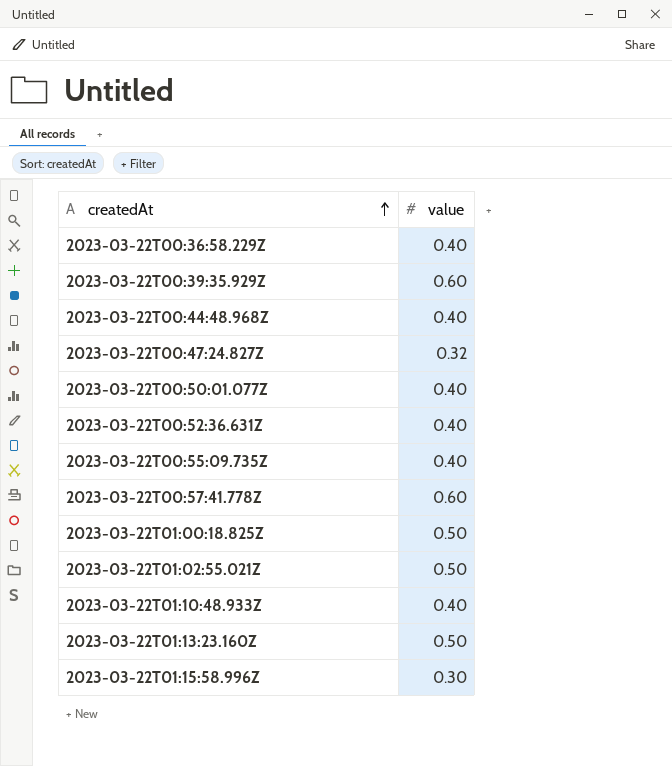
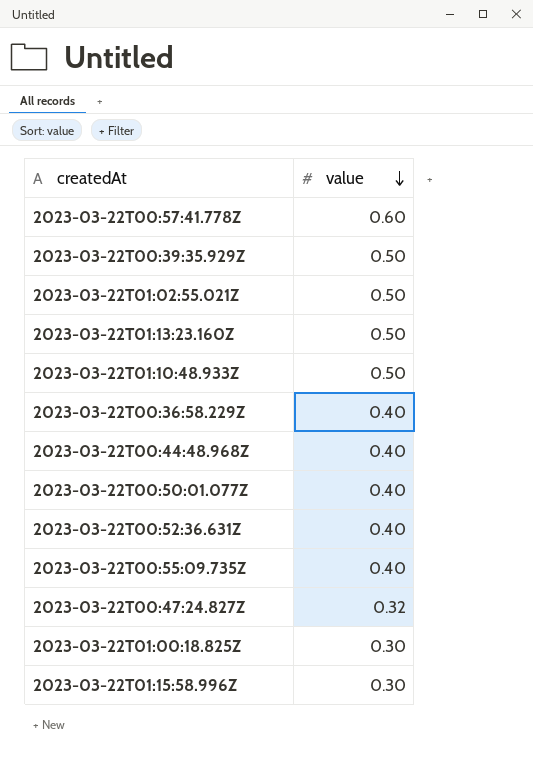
row order: createdAt ascending -> value descending
2023-03-22T00:39:35.929Z | value: 0.60 -> 0.50
2023-03-22T01:10:48.933Z | value: 0.40 -> 0.50
2023-03-22T01:00:18.825Z | value: 0.50 -> 0.30

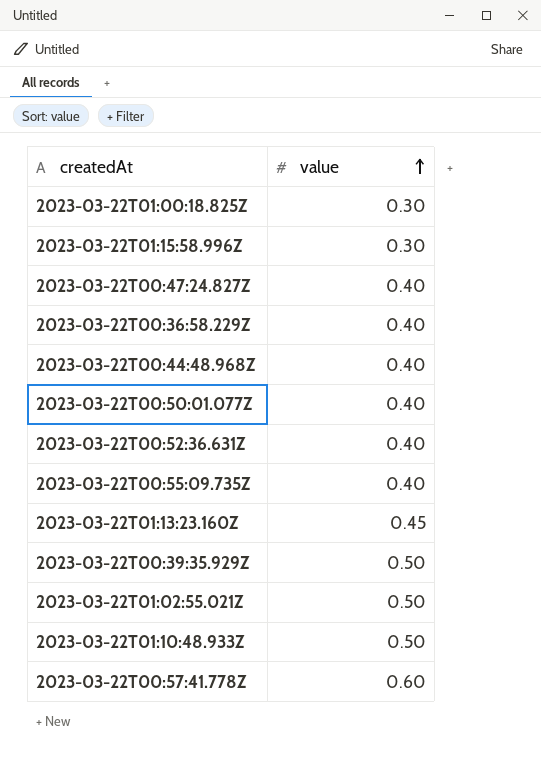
row order: value descending -> value ascending
2023-03-22T00:47:24.827Z | value: 0.32 -> 0.40
2023-03-22T01:13:23.160Z | value: 0.50 -> 0.45

